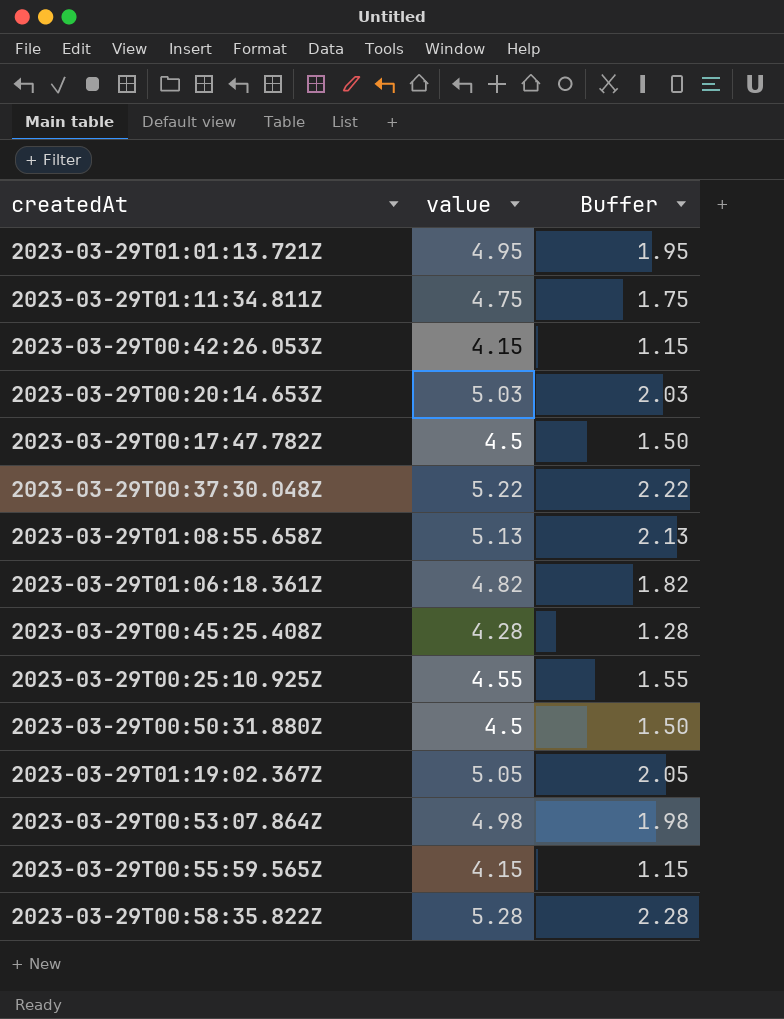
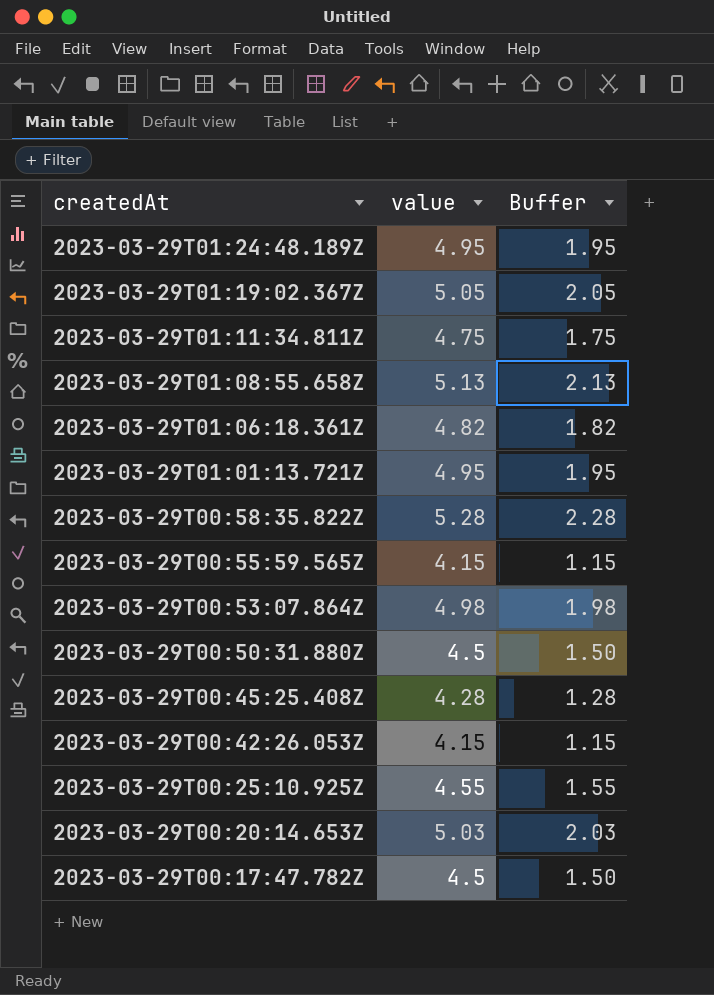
row order: none -> createdAt descending
row 2023-03-29T00:37:30.048Z: 5.22 | 2.22 -> none
row 2023-03-29T01:24:48.189Z: none -> 4.95 | 1.95

